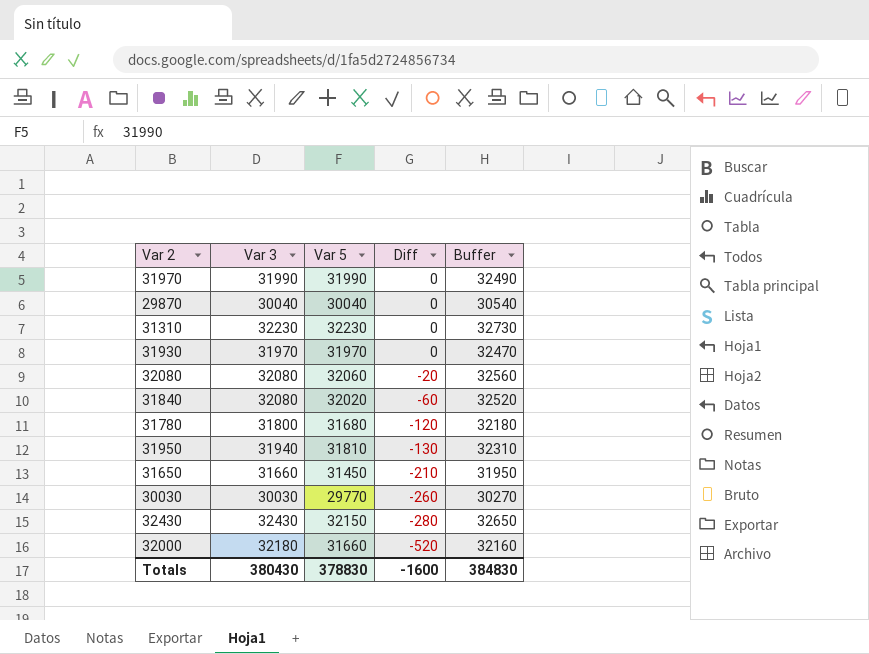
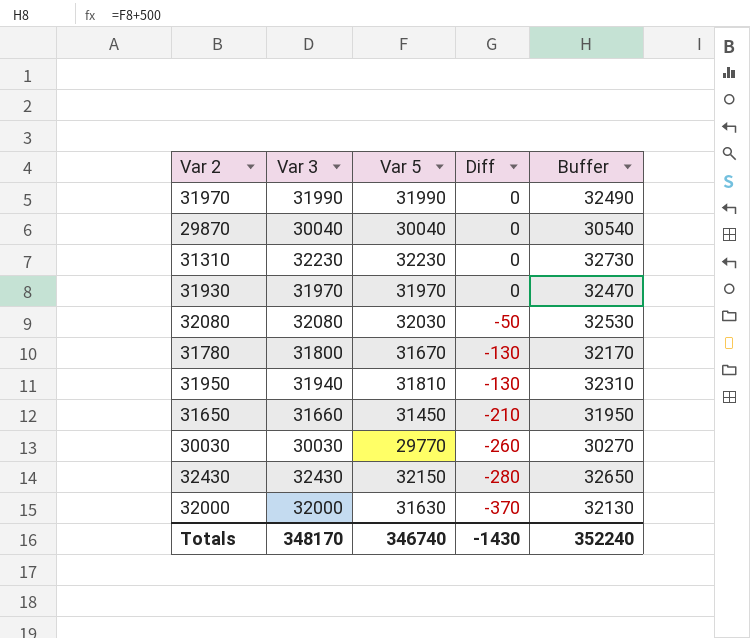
row 31840: 32080 | 32020 | -60 | 32520 -> none
32080 | Var 5: 32060 -> 32030
32080 | Diff: -20 -> -50
32080 | Buffer: 32560 -> 32530
31780 | Var 5: 31680 -> 31670
31780 | Diff: -120 -> -130
31780 | Buffer: 32180 -> 32170
32000 | Var 3: 32180 -> 32000
32000 | Var 5: 31660 -> 31630
32000 | Diff: -520 -> -370
32000 | Buffer: 32160 -> 32130
Totals | Var 3: 380430 -> 348170
Totals | Var 5: 378830 -> 346740
Totals | Diff: -1600 -> -1430
Totals | Buffer: 384830 -> 352240

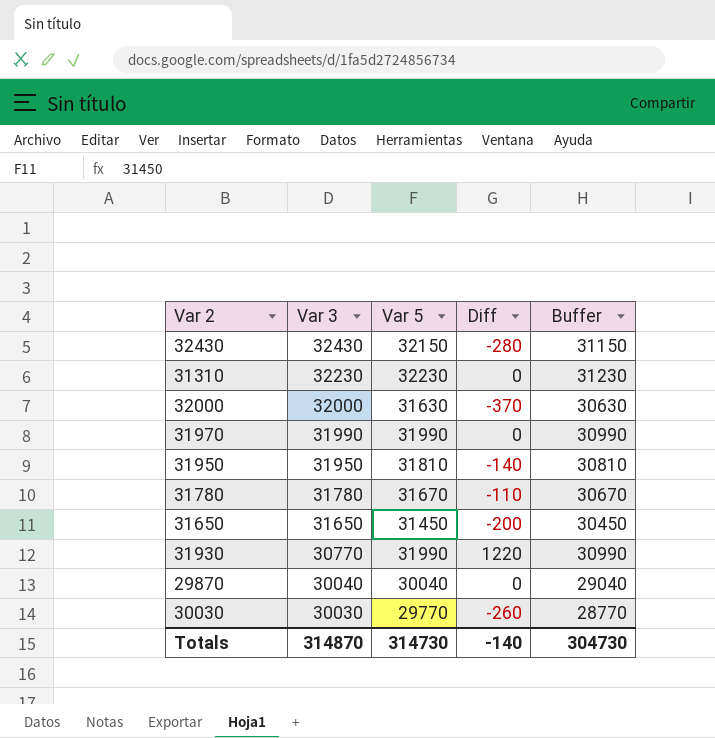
row order: Diff descending -> Var 3 descending
column Buffer | formula: [Var 5] + 500 -> [Var 5] - 1000
row 32080: 32080 | 32030 | -50 | 32530 -> none
31950 | Var 3: 31940 -> 31950
31950 | Diff: -130 -> -140
31780 | Var 3: 31800 -> 31780
31780 | Diff: -130 -> -110
31650 | Var 3: 31660 -> 31650
31650 | Diff: -210 -> -200
31930 | Var 3: 31970 -> 30770
31930 | Var 5: 31970 -> 31990
31930 | Diff: 0 -> 1220
Totals | Var 3: 348170 -> 314870
Totals | Var 5: 346740 -> 314730
Totals | Diff: -1430 -> -140
Totals | Buffer: 352240 -> 304730

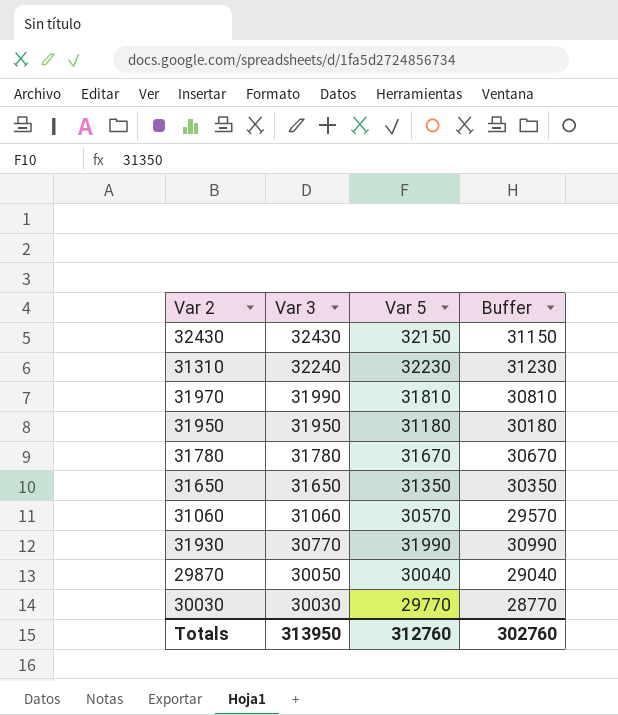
column Diff | formula: [Var 5] - [Var 3] -> none
row 32000: 32000 | 31630 | -370 | 30630 -> none
31310 | Var 3: 32230 -> 32240
31970 | Var 5: 31990 -> 31810
31970 | Buffer: 30990 -> 30810
31950 | Var 5: 31810 -> 31180
31950 | Buffer: 30810 -> 30180
31650 | Var 5: 31450 -> 31350
31650 | Buffer: 30450 -> 30350
row 31060: none -> 31060 | 30570 | 29570
29870 | Var 3: 30040 -> 30050
Totals | Var 3: 314870 -> 313950
Totals | Var 5: 314730 -> 312760
Totals | Buffer: 304730 -> 302760

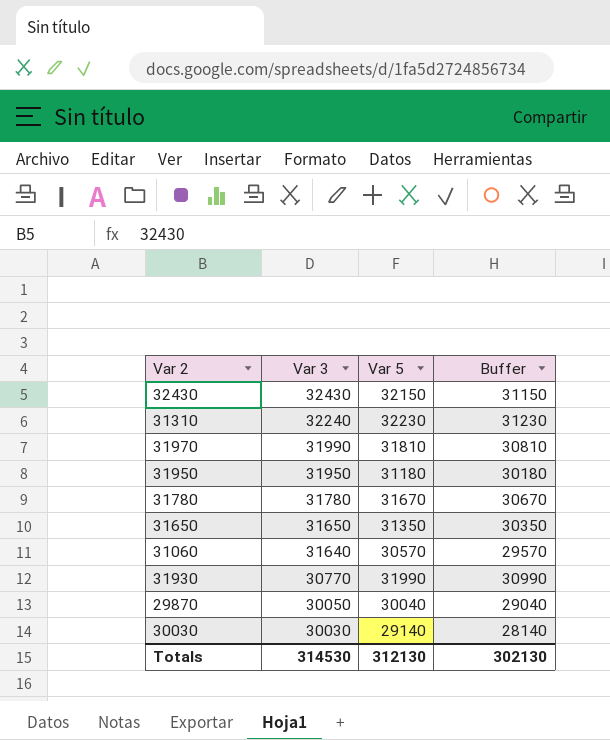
31060 | Var 3: 31060 -> 31640
30030 | Var 5: 29770 -> 29140
30030 | Buffer: 28770 -> 28140
Totals | Var 3: 313950 -> 314530
Totals | Var 5: 312760 -> 312130
Totals | Buffer: 302760 -> 302130

